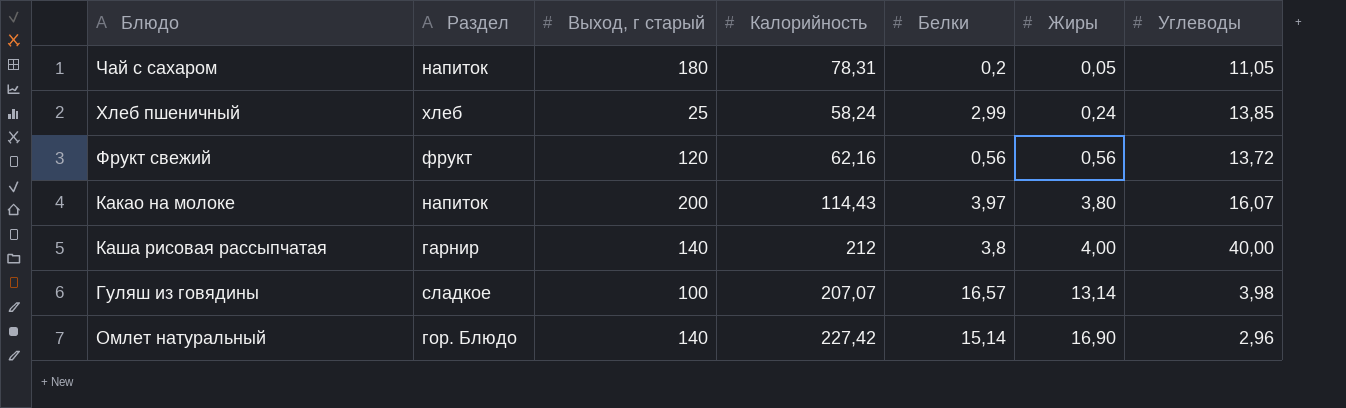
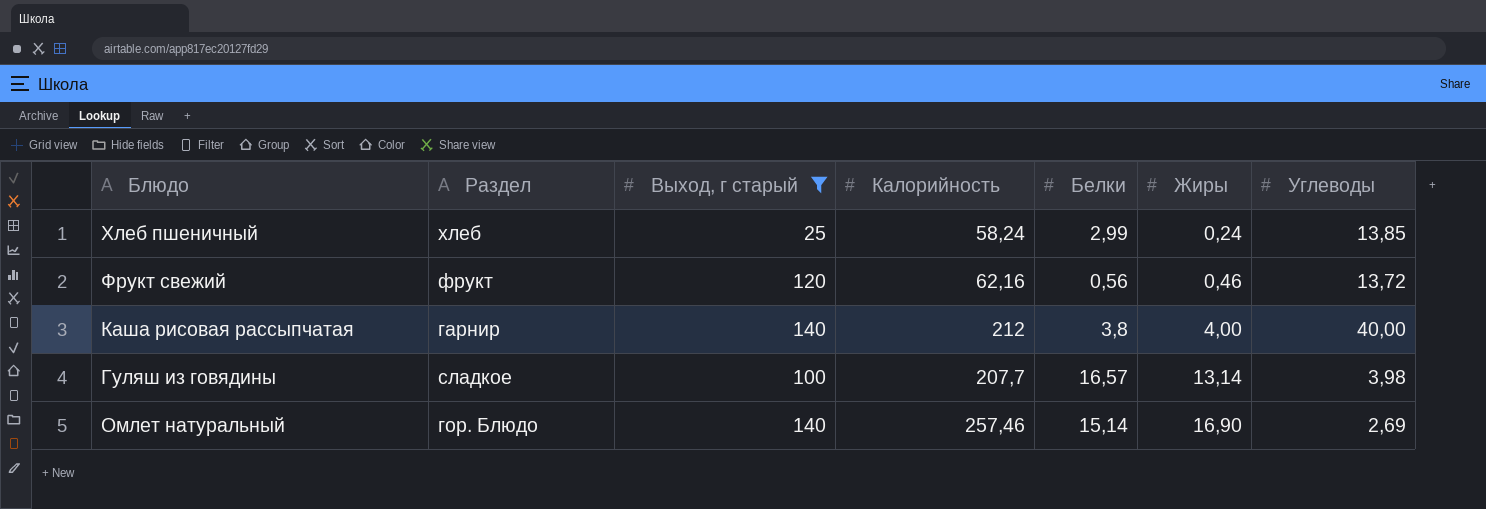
filter: none -> Выход, г старый <= 140
Фрукт свежий | Жиры: 0,56 -> 0,46
Гуляш из говядины | Калорийность: 207,07 -> 207,7
Омлет натуральный | Калорийность: 227,42 -> 257,46
Омлет натуральный | Углеводы: 2,96 -> 2,69

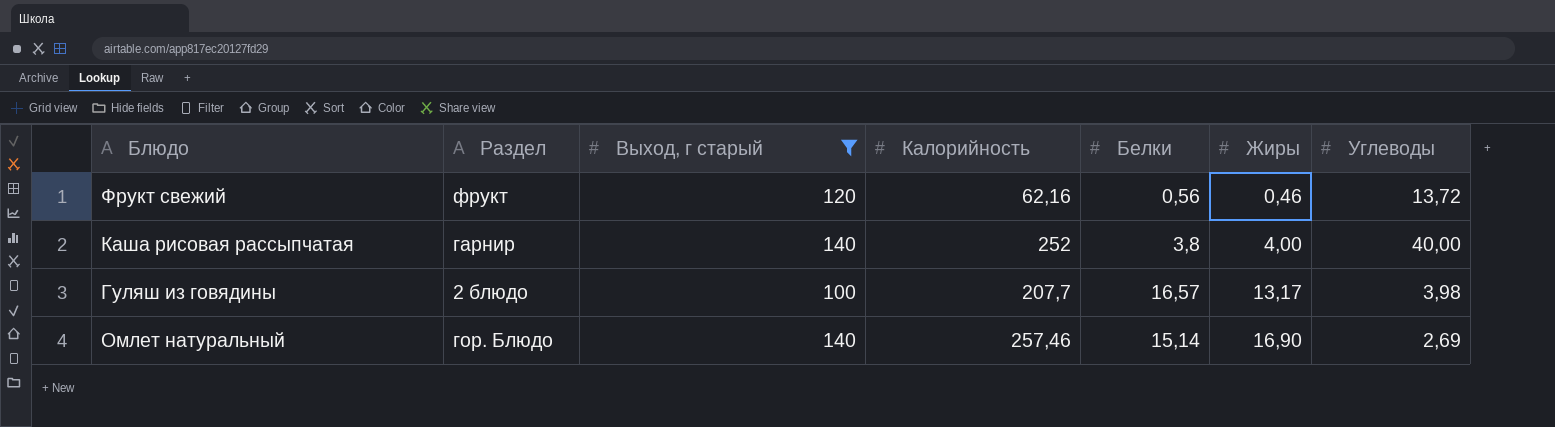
row Хлеб пшеничный: хлеб | 25 | 58,24 | 2,99 | 0,24 | 13,85 -> none
Каша рисовая рассыпчатая | Калорийность: 212 -> 252
Гуляш из говядины | Раздел: сладкое -> 2 блюдо
Гуляш из говядины | Жиры: 13,14 -> 13,17

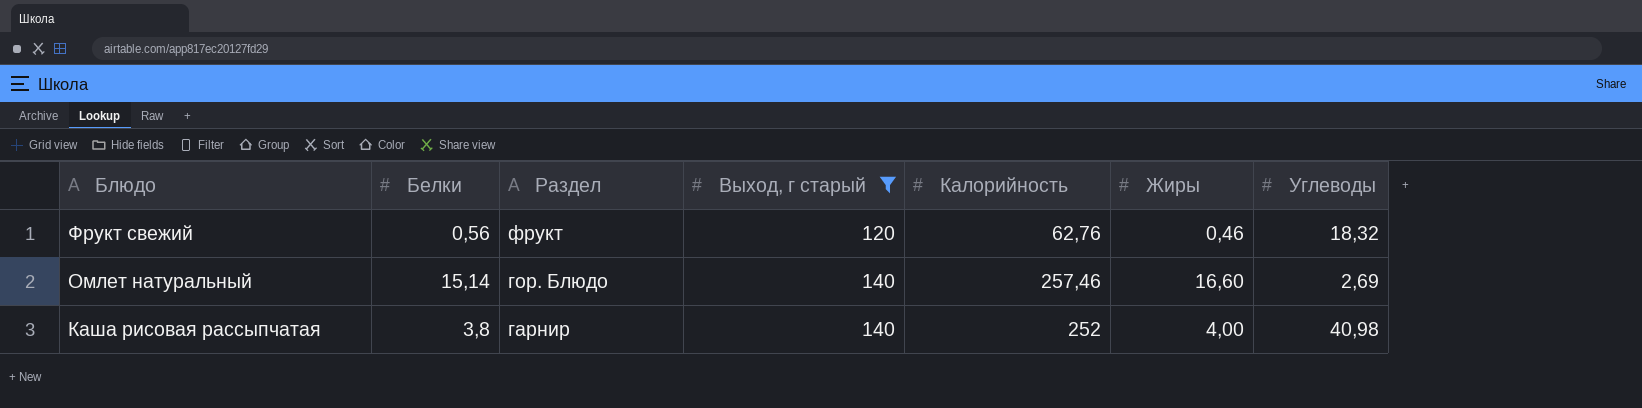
row order: Жиры ascending -> Блюдо descending
column Белки | position: 5 -> 2
row Гуляш из говядины: 2 блюдо | 100 | 207,7 | 16,57 | 13,17 | 3,98 -> none
Фрукт свежий | Калорийность: 62,16 -> 62,76
Фрукт свежий | Углеводы: 13,72 -> 18,32
Омлет натуральный | Жиры: 16,90 -> 16,60
Каша рисовая рассыпчатая | Углеводы: 40,00 -> 40,98

